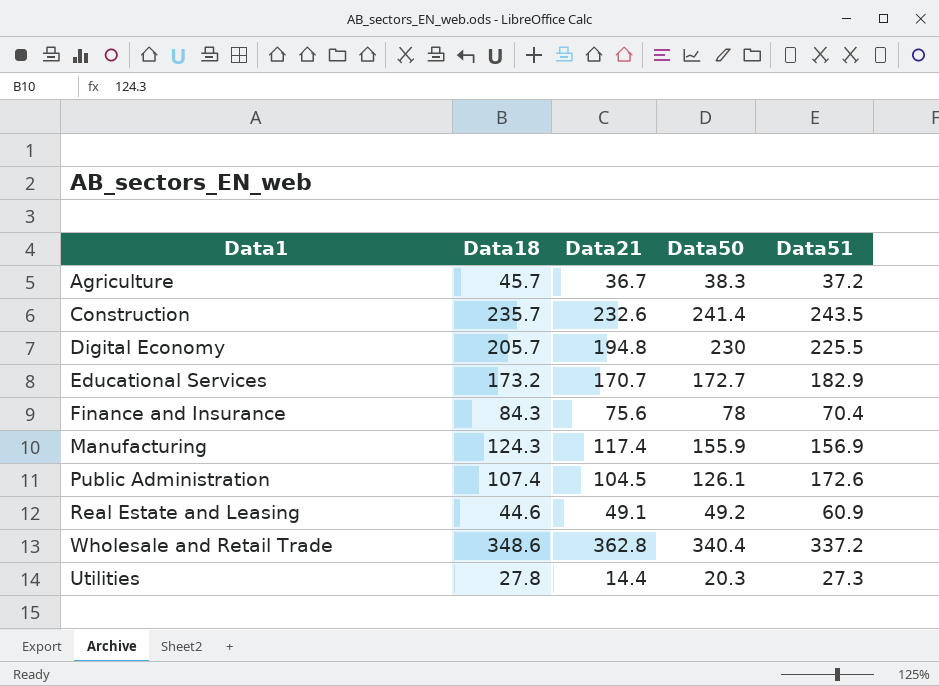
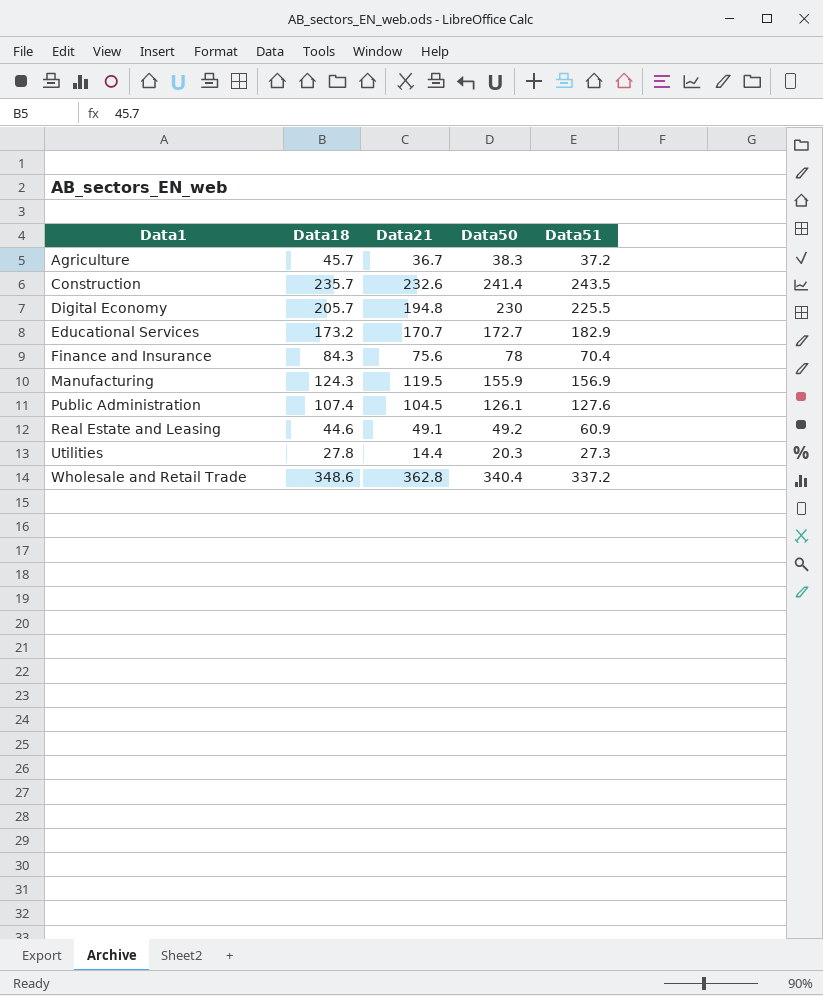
row order: none -> Data1 ascending
Manufacturing | Data21: 117.4 -> 119.5
Public Administration | Data51: 172.6 -> 127.6

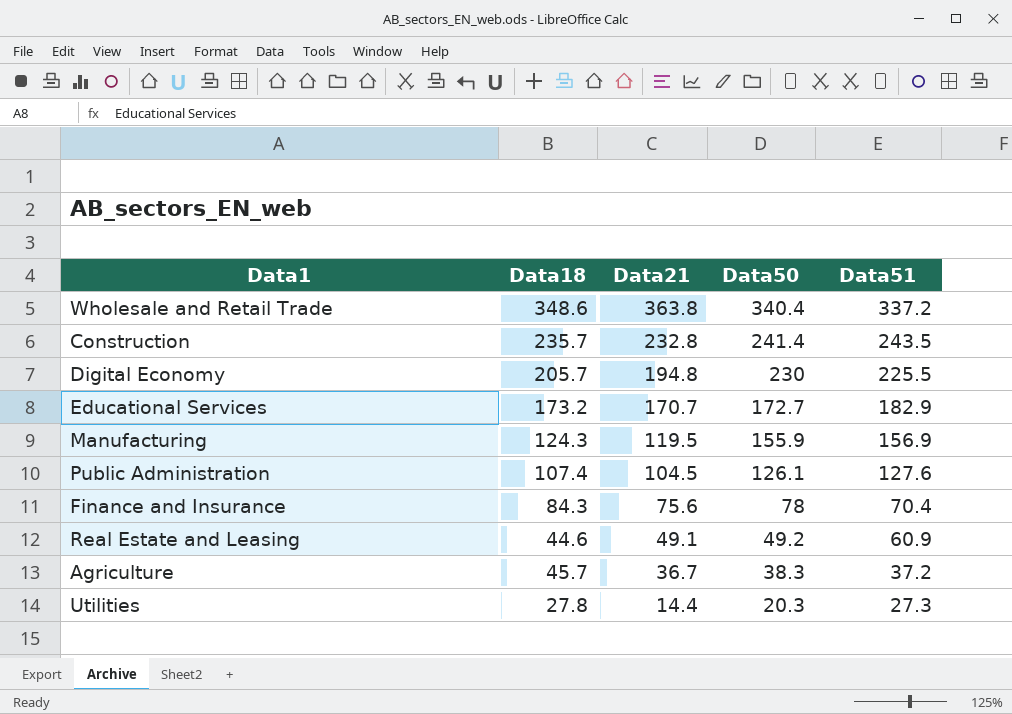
row order: Data1 ascending -> Data21 descending
Wholesale and Retail Trade | Data21: 362.8 -> 363.8
Construction | Data21: 232.6 -> 232.8

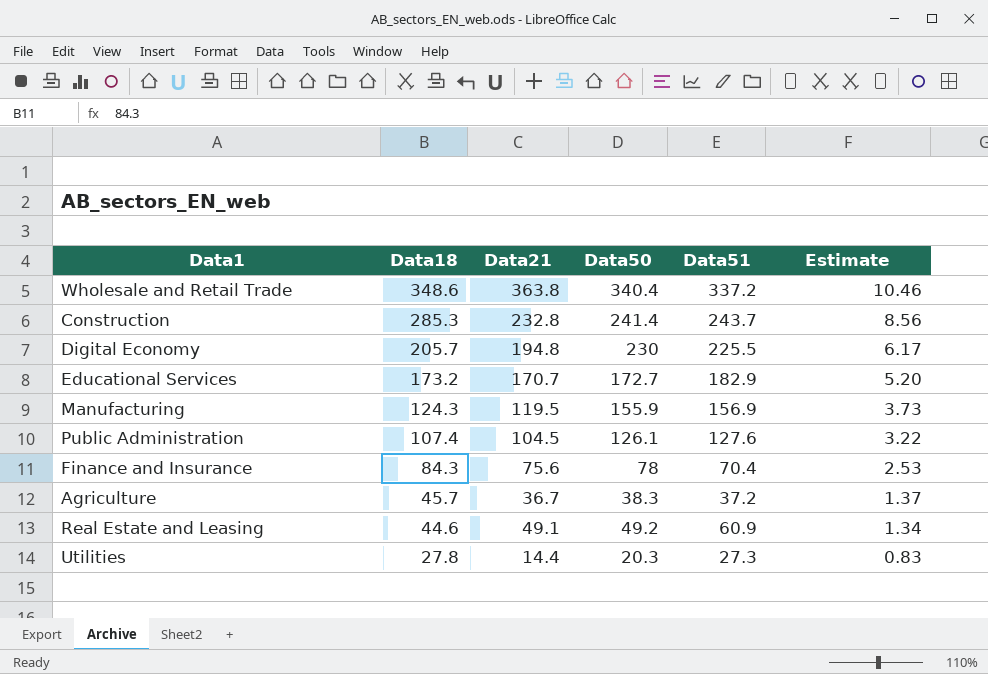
row order: Data21 descending -> Data18 descending
column Estimate | formula: none -> [Data18] * 0.03
Construction | Data18: 235.7 -> 285.3
Construction | Data51: 243.5 -> 243.7

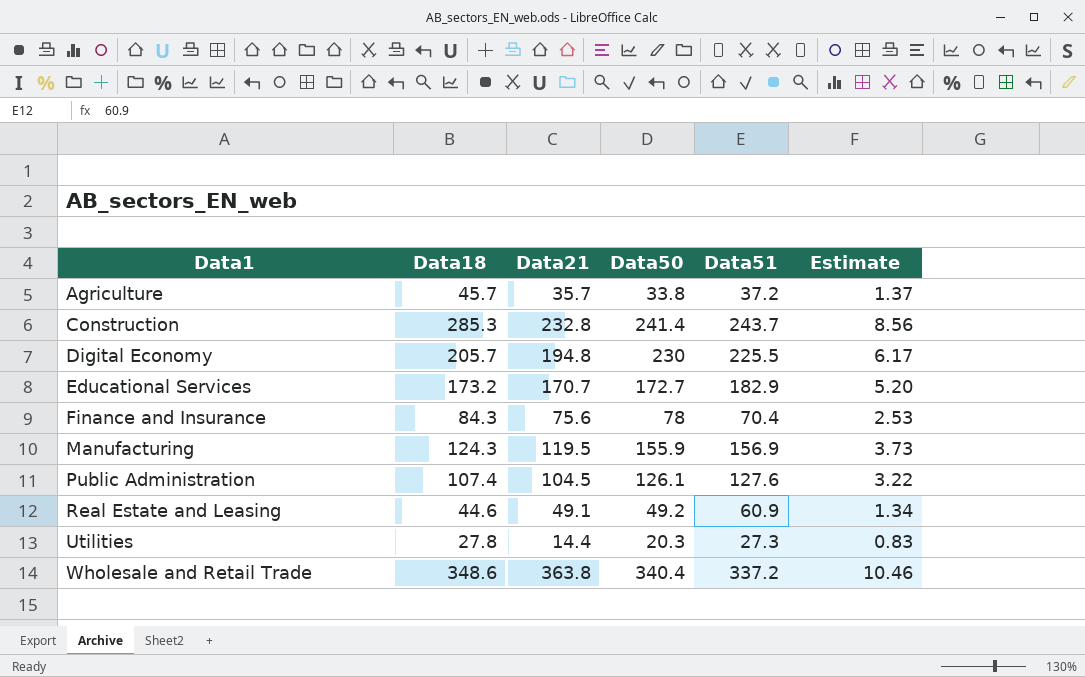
row order: Data18 descending -> Data1 ascending
Agriculture | Data21: 36.7 -> 35.7
Agriculture | Data50: 38.3 -> 33.8

